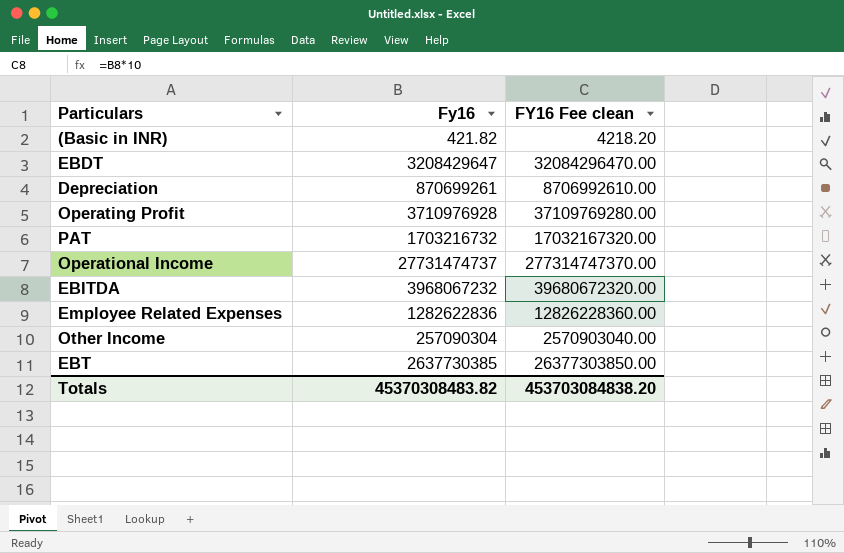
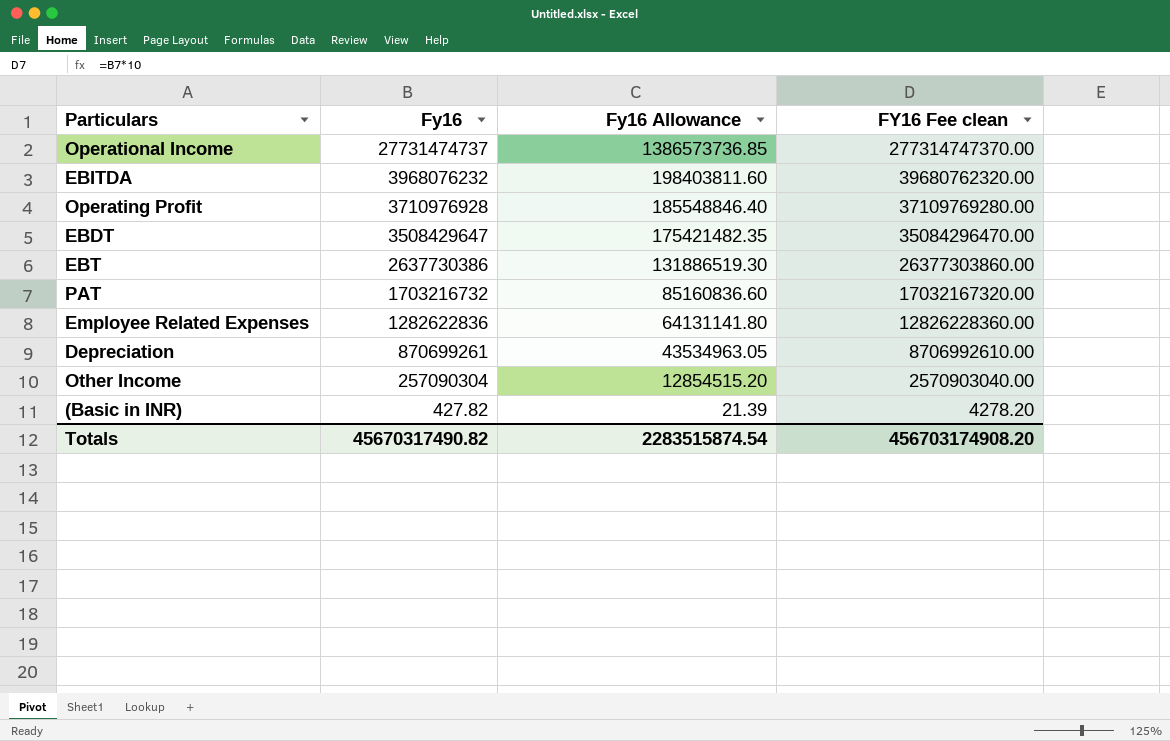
row order: none -> Fy16 descending
column Fy16 Allowance | formula: none -> [Fy16] * 0.05
EBITDA | Fy16: 3968067232 -> 3968076232
EBITDA | FY16 Fee clean: 39680672320.00 -> 39680762320.00
EBDT | Fy16: 3208429647 -> 3508429647
EBDT | FY16 Fee clean: 32084296470.00 -> 35084296470.00
EBT | Fy16: 2637730385 -> 2637730386
EBT | FY16 Fee clean: 26377303850.00 -> 26377303860.00
(Basic in INR) | Fy16: 421.82 -> 427.82
(Basic in INR) | FY16 Fee clean: 4218.20 -> 4278.20
Totals | Fy16: 45370308483.82 -> 45670317490.82
Totals | FY16 Fee clean: 453703084838.20 -> 456703174908.20

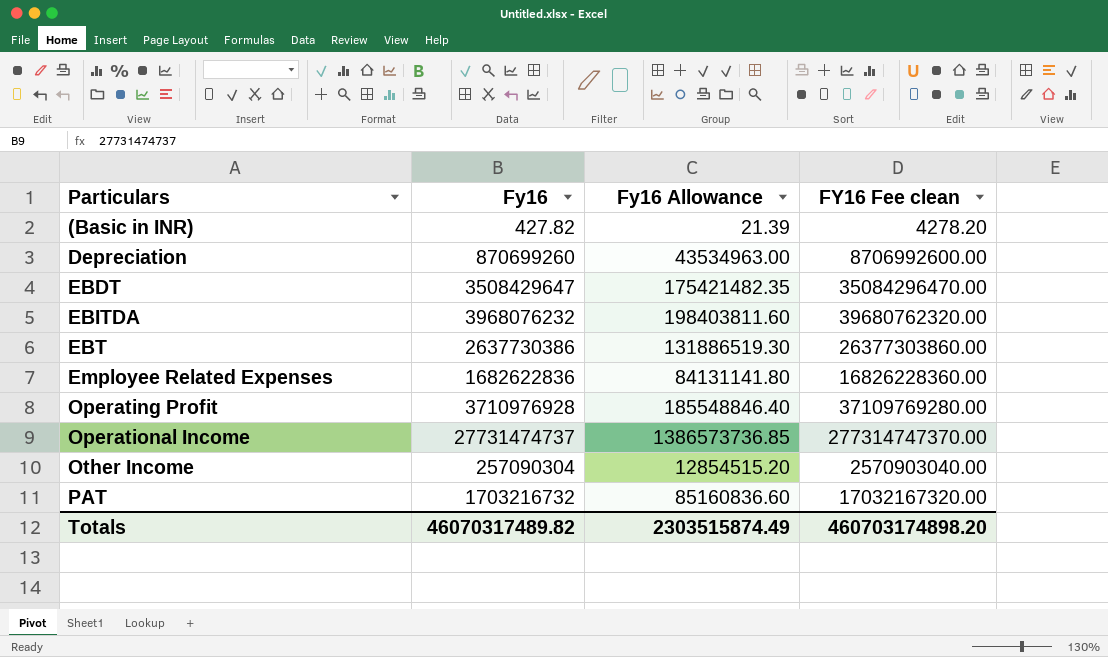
row order: Fy16 descending -> Particulars ascending
Depreciation | Fy16: 870699261 -> 870699260
Depreciation | Fy16 Allowance: 43534963.05 -> 43534963.00
Depreciation | FY16 Fee clean: 8706992610.00 -> 8706992600.00
Employee Related Expenses | Fy16: 1282622836 -> 1682622836
Employee Related Expenses | Fy16 Allowance: 64131141.80 -> 84131141.80
Employee Related Expenses | FY16 Fee clean: 12826228360.00 -> 16826228360.00
Totals | Fy16: 45670317490.82 -> 46070317489.82
Totals | Fy16 Allowance: 2283515874.54 -> 2303515874.49
Totals | FY16 Fee clean: 456703174908.20 -> 460703174898.20

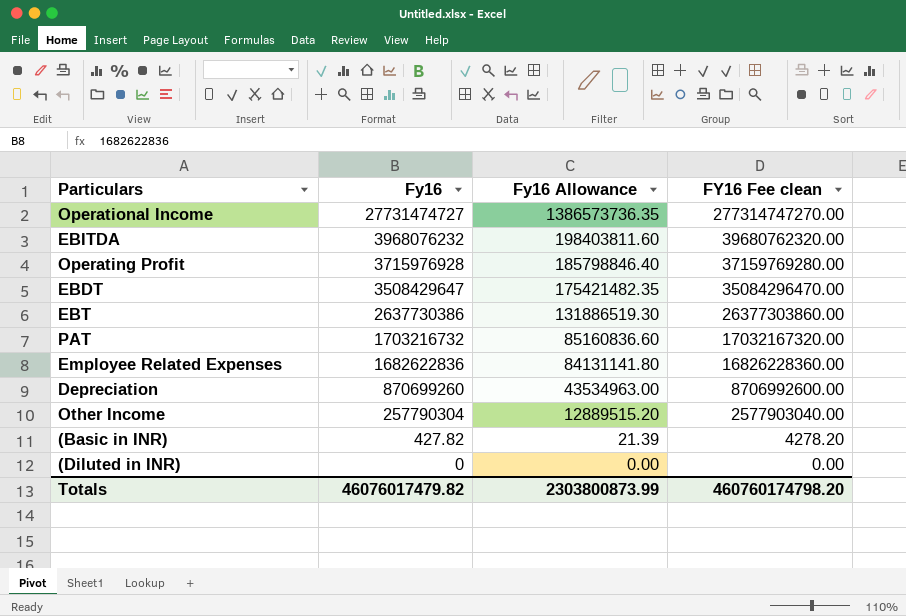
row order: Particulars ascending -> Fy16 descending
Operational Income | Fy16: 27731474737 -> 27731474727
Operational Income | Fy16 Allowance: 1386573736.85 -> 1386573736.35
Operational Income | FY16 Fee clean: 277314747370.00 -> 277314747270.00
Operating Profit | Fy16: 3710976928 -> 3715976928
Operating Profit | Fy16 Allowance: 185548846.40 -> 185798846.40
Operating Profit | FY16 Fee clean: 37109769280.00 -> 37159769280.00
Other Income | Fy16: 257090304 -> 257790304
Other Income | Fy16 Allowance: 12854515.20 -> 12889515.20
Other Income | FY16 Fee clean: 2570903040.00 -> 2577903040.00
row (Diluted in INR): none -> 0 | 0.00 | 0.00
Totals | Fy16: 46070317489.82 -> 46076017479.82
Totals | Fy16 Allowance: 2303515874.49 -> 2303800873.99
Totals | FY16 Fee clean: 460703174898.20 -> 460760174798.20

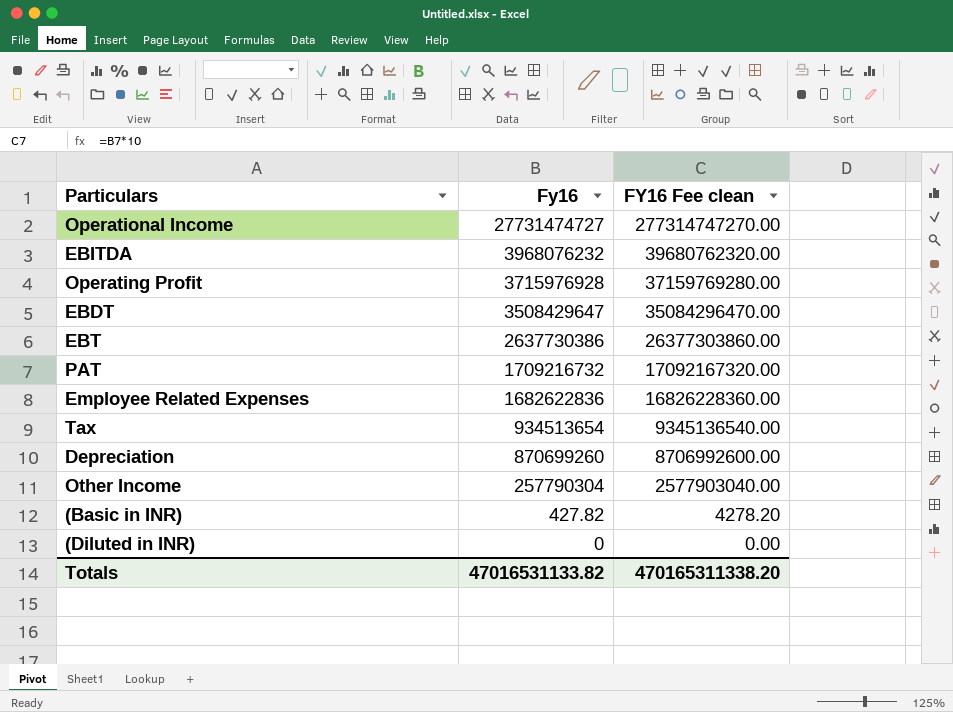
column Fy16 Allowance | formula: [Fy16] * 0.05 -> none
PAT | Fy16: 1703216732 -> 1709216732
PAT | FY16 Fee clean: 17032167320.00 -> 17092167320.00
row Tax: none -> 934513654 | 9345136540.00
Totals | Fy16: 46076017479.82 -> 47016531133.82
Totals | FY16 Fee clean: 460760174798.20 -> 470165311338.20

